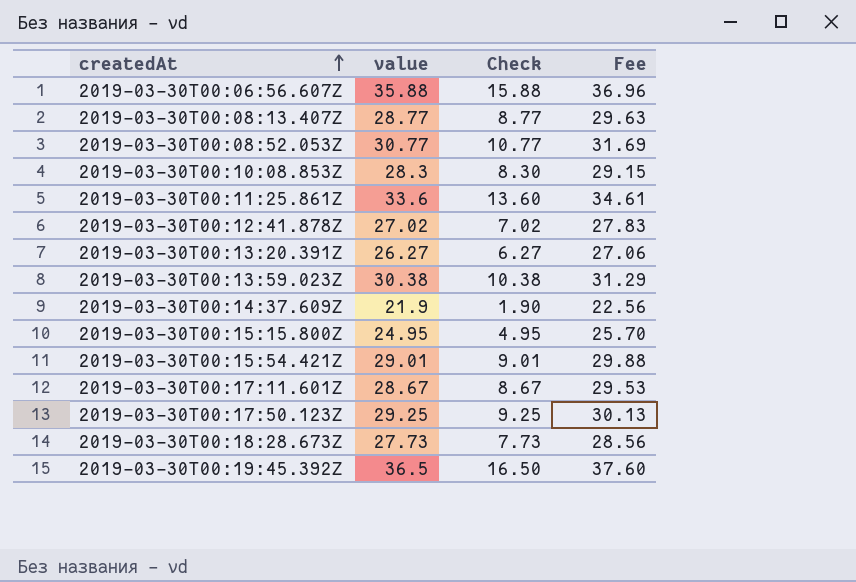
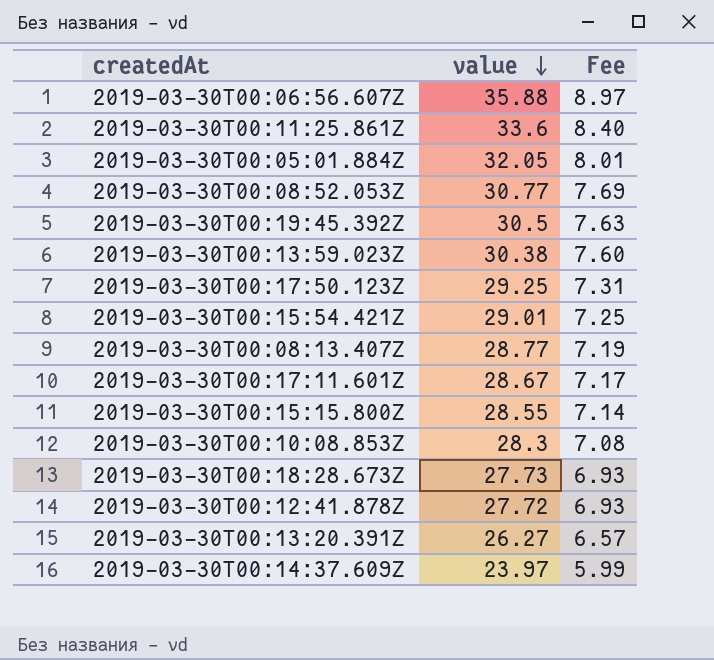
row order: createdAt ascending -> value descending
column Check | formula: [value] - 20 -> none
column Fee | formula: [value] * 1.03 -> [value] * 0.25
row 2019-03-30T00:05:01.884Z: none -> 32.05 | 8.01
2019-03-30T00:19:45.392Z | value: 36.5 -> 30.5
2019-03-30T00:15:15.800Z | value: 24.95 -> 28.55
2019-03-30T00:12:41.878Z | value: 27.02 -> 27.72
2019-03-30T00:14:37.609Z | value: 21.9 -> 23.97

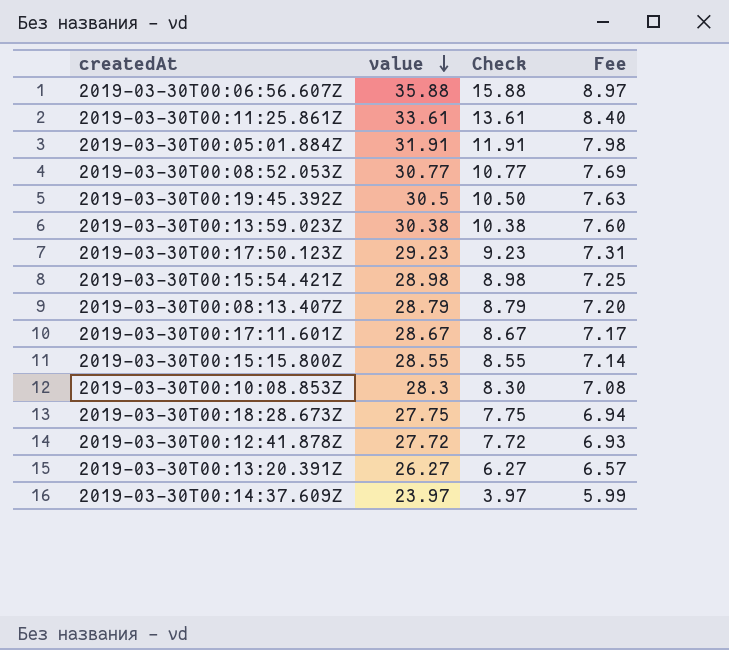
column Check | formula: none -> [value] - 20
2019-03-30T00:11:25.861Z | value: 33.6 -> 33.61
2019-03-30T00:05:01.884Z | value: 32.05 -> 31.91
2019-03-30T00:05:01.884Z | Fee: 8.01 -> 7.98
2019-03-30T00:17:50.123Z | value: 29.25 -> 29.23
2019-03-30T00:15:54.421Z | value: 29.01 -> 28.98
2019-03-30T00:08:13.407Z | value: 28.77 -> 28.79
2019-03-30T00:08:13.407Z | Fee: 7.19 -> 7.20
2019-03-30T00:18:28.673Z | value: 27.73 -> 27.75
2019-03-30T00:18:28.673Z | Fee: 6.93 -> 6.94

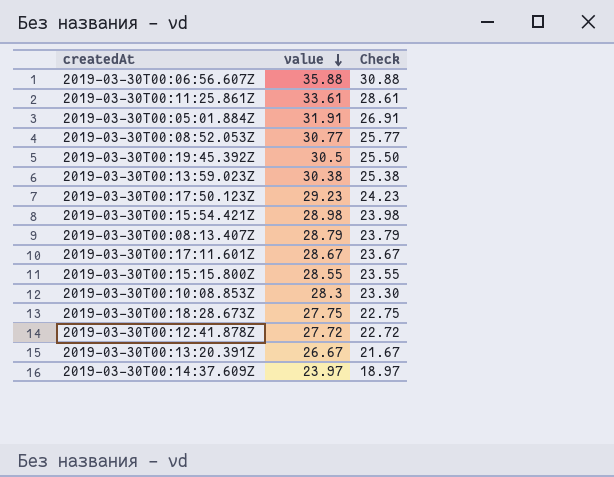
column Fee | formula: [value] * 0.25 -> none
column Check | formula: [value] - 20 -> [value] - 5
2019-03-30T00:13:20.391Z | value: 26.27 -> 26.67

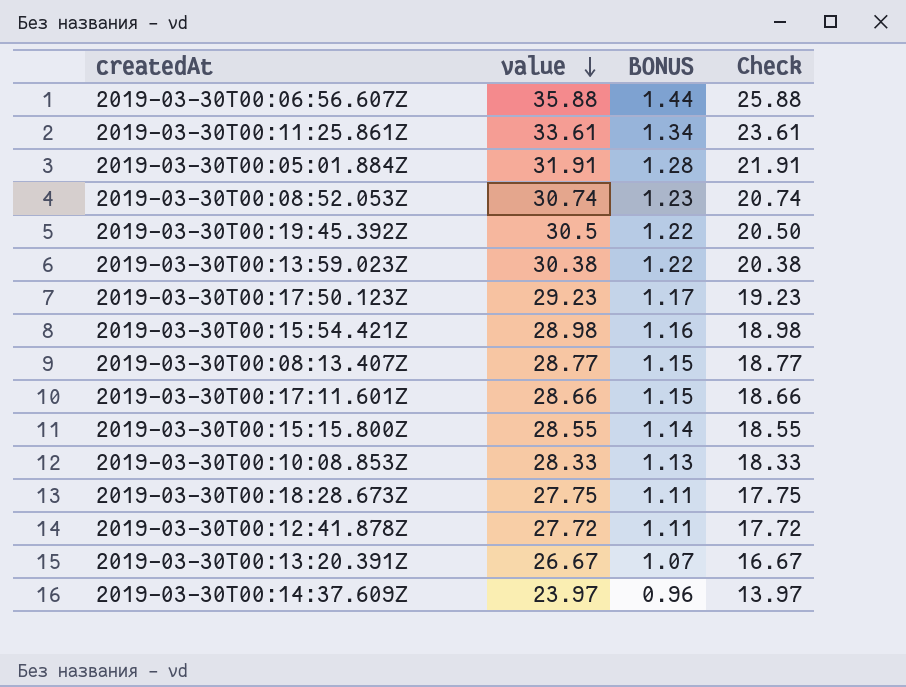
column BONUS | formula: none -> [value] * 0.04
column Check | formula: [value] - 5 -> [value] - 10
2019-03-30T00:08:52.053Z | value: 30.77 -> 30.74
2019-03-30T00:08:13.407Z | value: 28.79 -> 28.77
2019-03-30T00:17:11.601Z | value: 28.67 -> 28.66
2019-03-30T00:10:08.853Z | value: 28.3 -> 28.33

